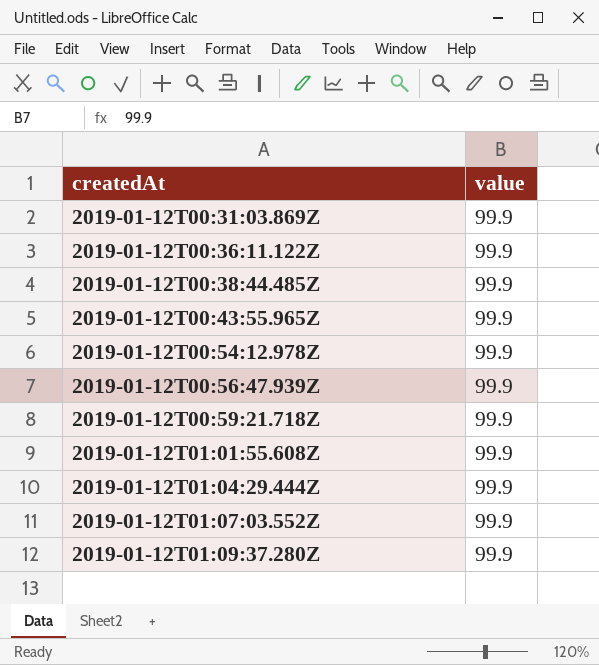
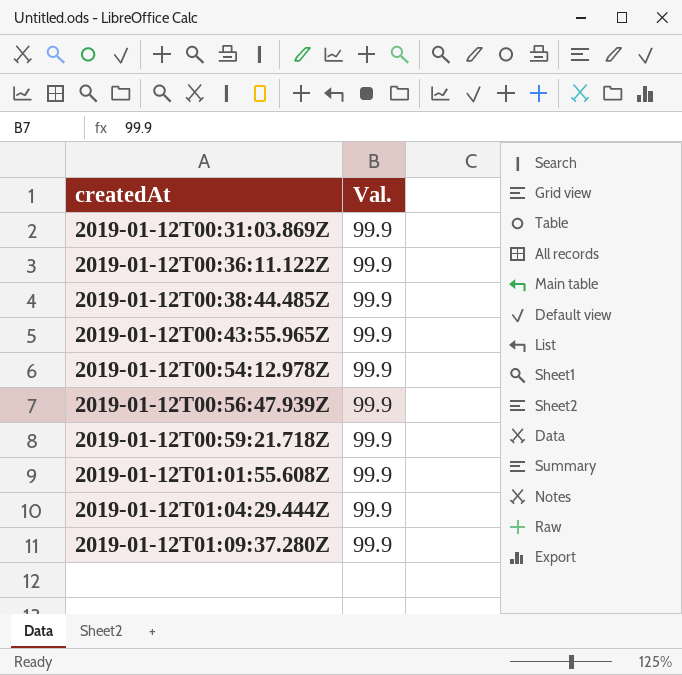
column name: value -> Val.
row 2019-01-12T01:07:03.552Z: 99.9 -> none

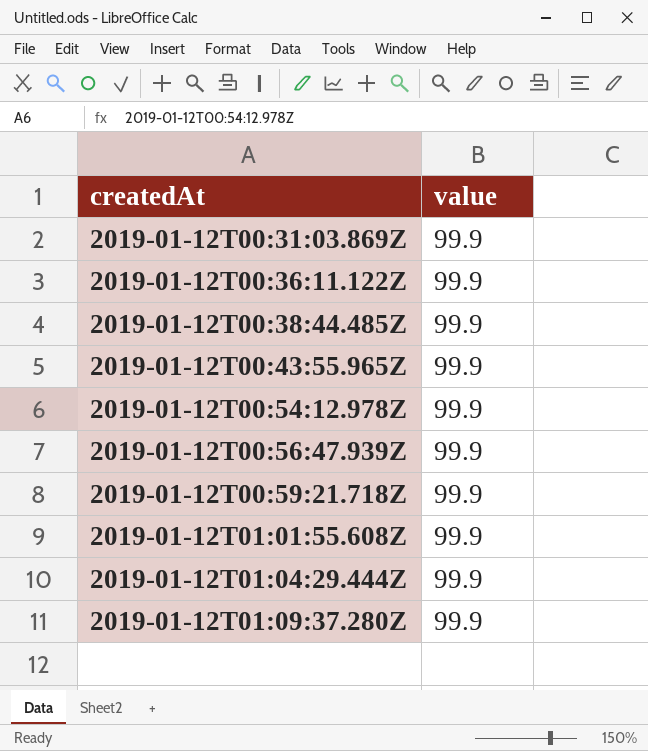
column name: Val. -> value

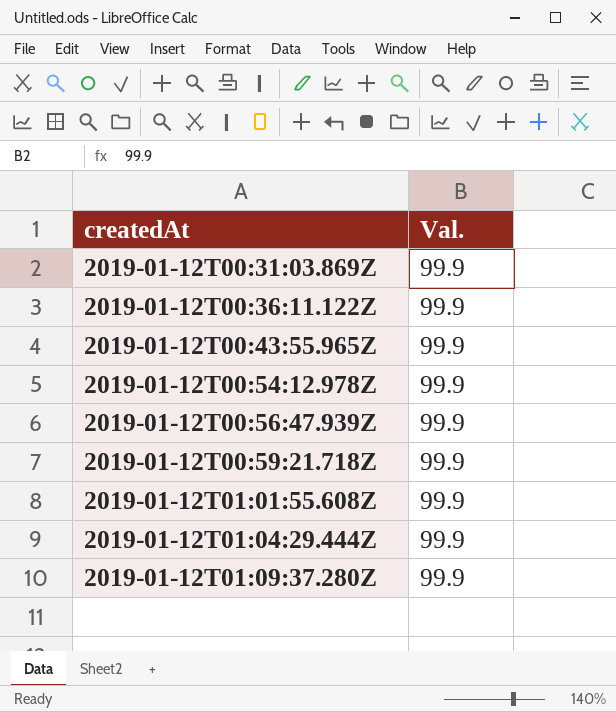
column name: value -> Val.
row 2019-01-12T00:38:44.485Z: 99.9 -> none

